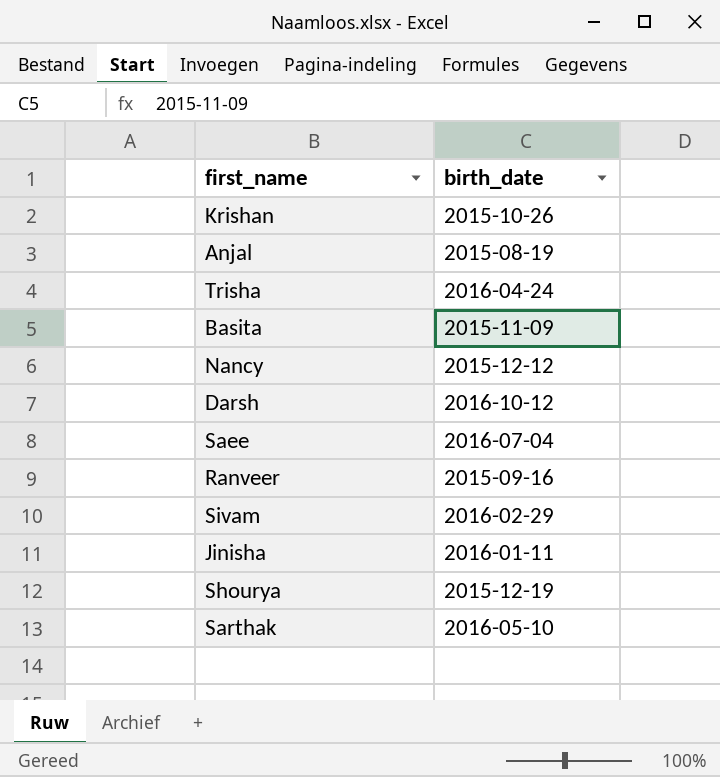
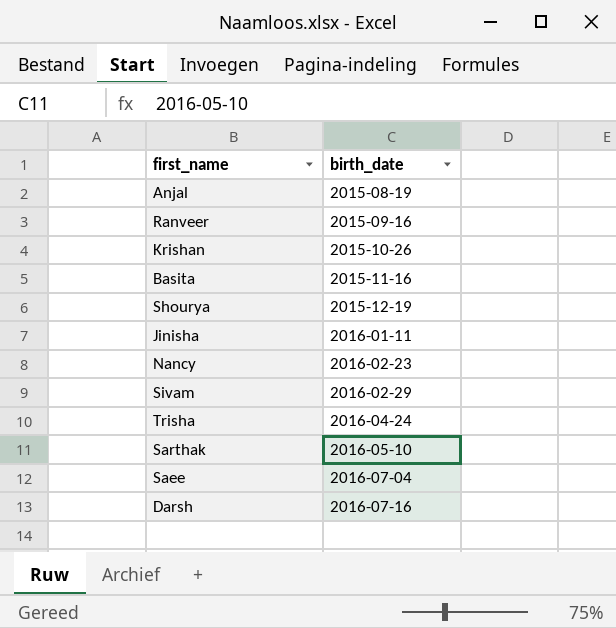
row order: none -> birth_date ascending
Basita | birth_date: 2015-11-09 -> 2015-11-16
Nancy | birth_date: 2015-12-12 -> 2016-02-23
Darsh | birth_date: 2016-10-12 -> 2016-07-16

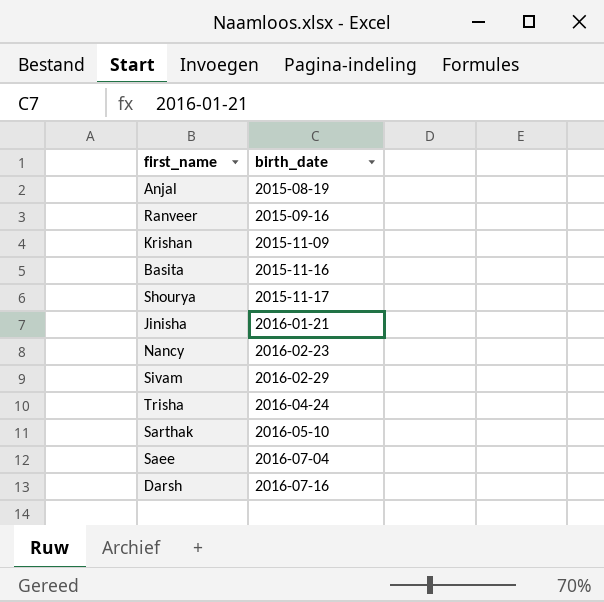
Krishan | birth_date: 2015-10-26 -> 2015-11-09
Shourya | birth_date: 2015-12-19 -> 2015-11-17
Jinisha | birth_date: 2016-01-11 -> 2016-01-21

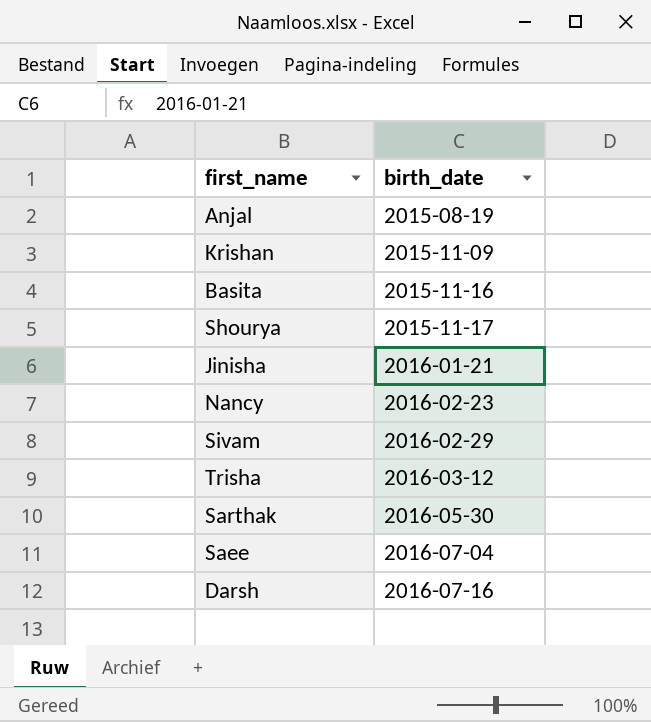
row Ranveer: 2015-09-16 -> none
Trisha | birth_date: 2016-04-24 -> 2016-03-12
Sarthak | birth_date: 2016-05-10 -> 2016-05-30

